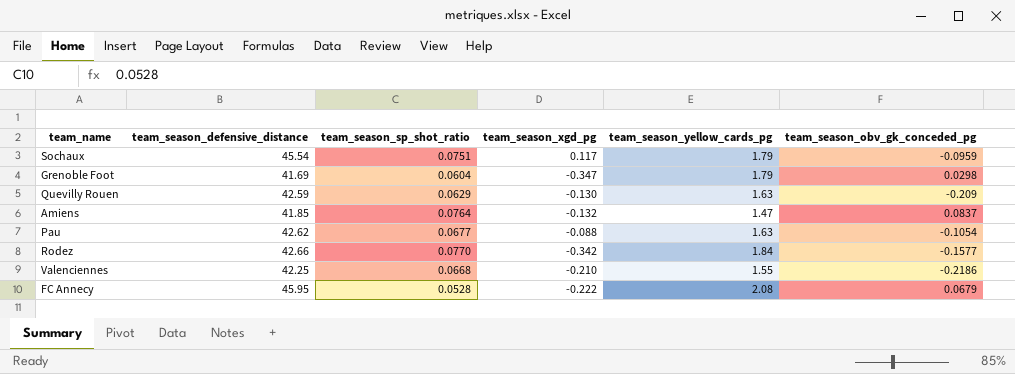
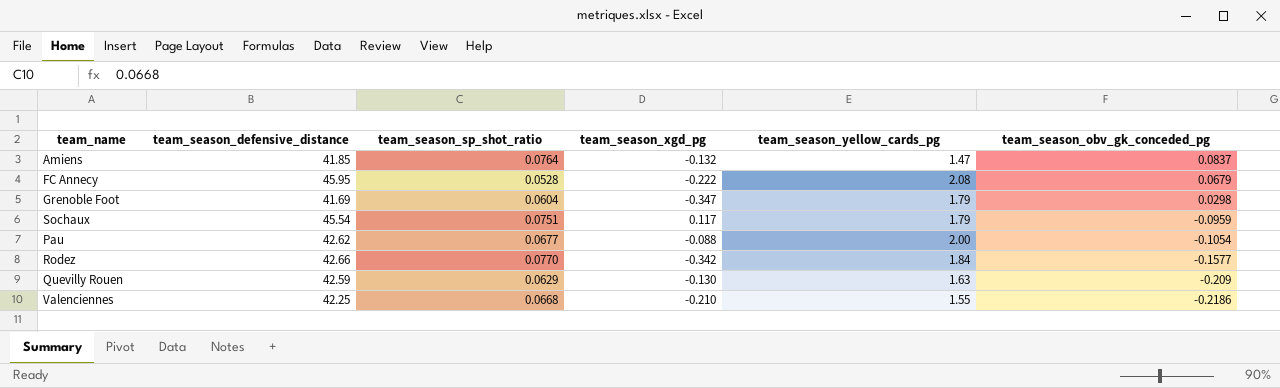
row order: none -> team_season_obv_gk_conceded_pg descending
Pau | team_season_yellow_cards_pg: 1.63 -> 2.00

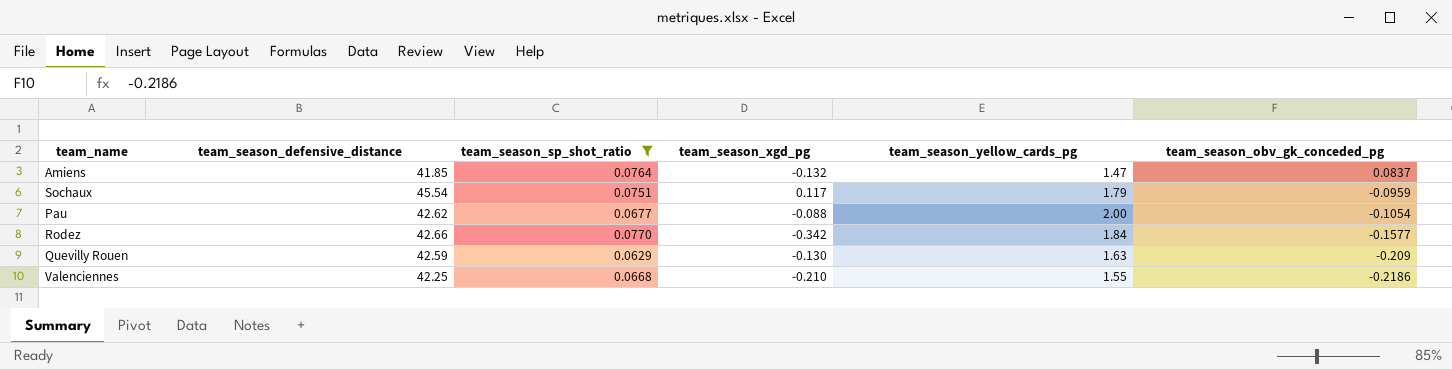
filter: none -> team_season_sp_shot_ratio >= 0.0629

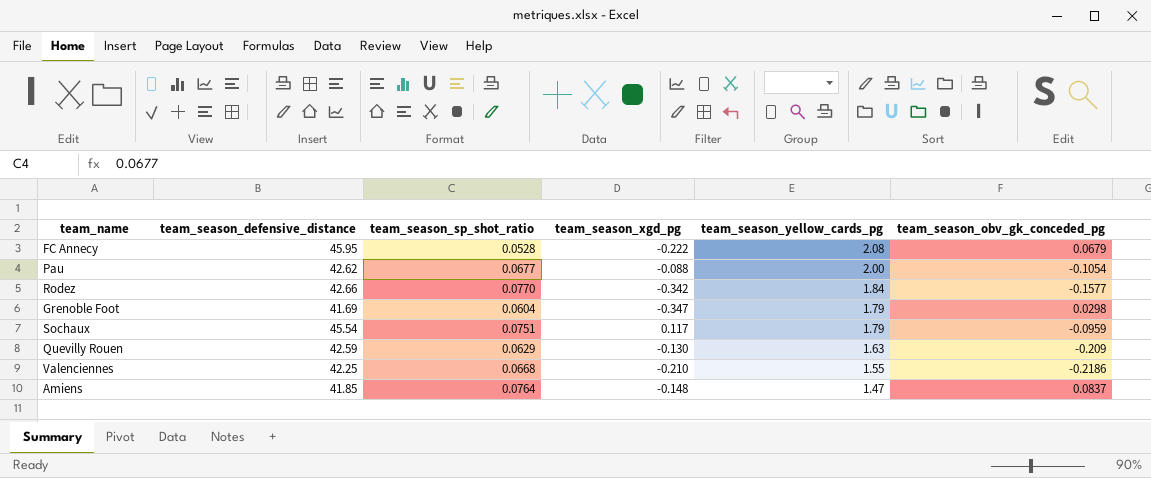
filter: team_season_sp_shot_ratio >= 0.0629 -> none
row order: team_season_obv_gk_conceded_pg descending -> team_season_yellow_cards_pg descending
Amiens | team_season_xgd_pg: -0.132 -> -0.148

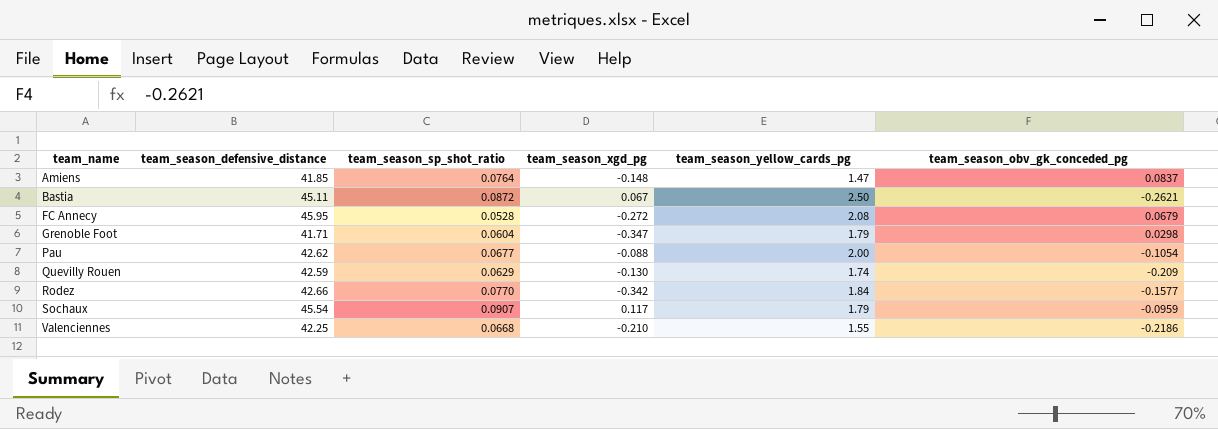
row order: team_season_yellow_cards_pg descending -> team_name ascending
row Bastia: none -> 45.11 | 0.0872 | 0.067 | 2.50 | -0.2621
FC Annecy | team_season_xgd_pg: -0.222 -> -0.272
Grenoble Foot | team_season_defensive_distance: 41.69 -> 41.71
Quevilly Rouen | team_season_yellow_cards_pg: 1.63 -> 1.74
Sochaux | team_season_sp_shot_ratio: 0.0751 -> 0.0907

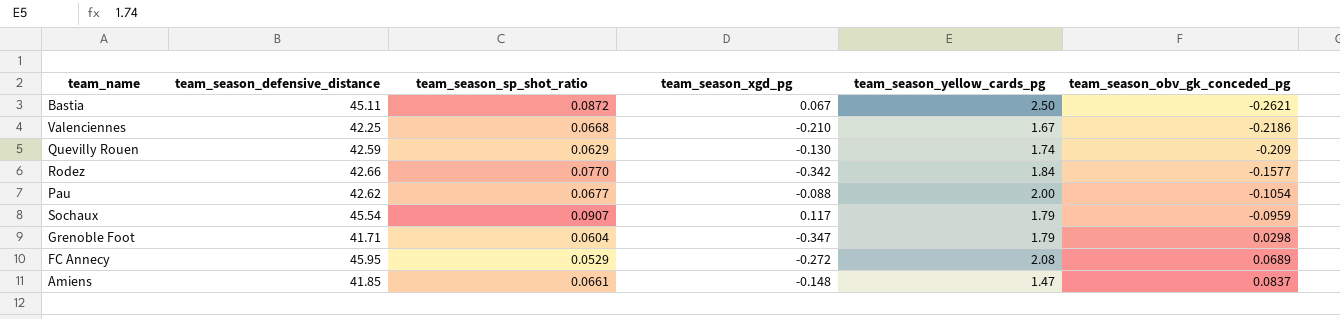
row order: team_name ascending -> team_season_obv_gk_conceded_pg ascending
Valenciennes | team_season_yellow_cards_pg: 1.55 -> 1.67
FC Annecy | team_season_sp_shot_ratio: 0.0528 -> 0.0529
FC Annecy | team_season_obv_gk_conceded_pg: 0.0679 -> 0.0689
Amiens | team_season_sp_shot_ratio: 0.0764 -> 0.0661

